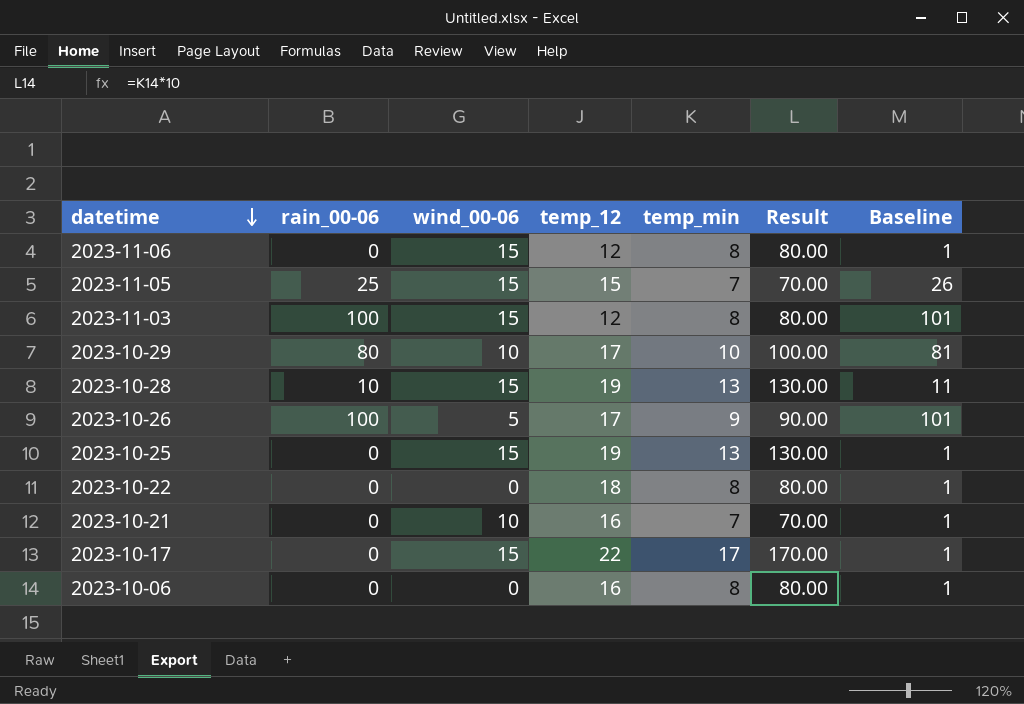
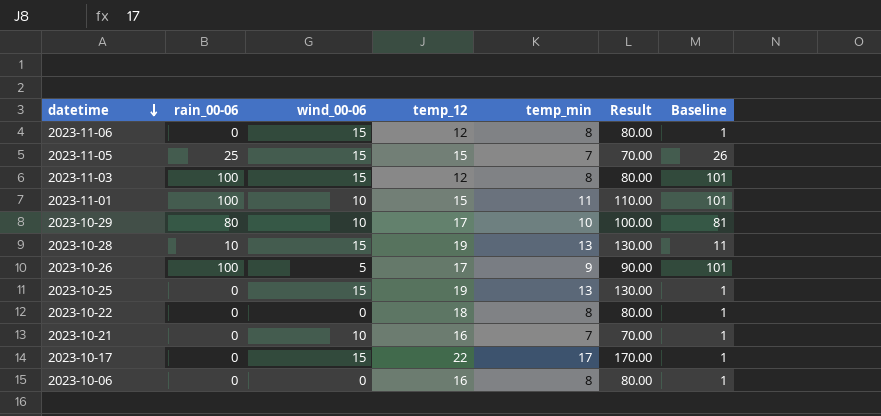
row 2023-11-01: none -> 100 | 10 | 15 | 11 | 110.00 | 101

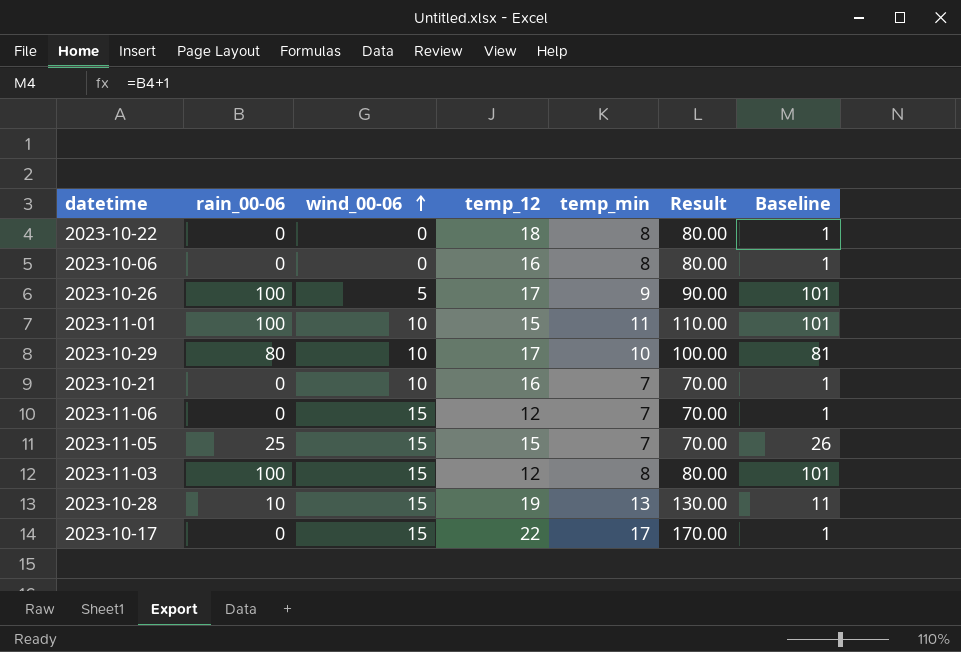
row order: datetime descending -> wind_00-06 ascending
row 2023-10-25: 0 | 15 | 19 | 13 | 130.00 | 1 -> none
2023-11-06 | temp_min: 8 -> 7
2023-11-06 | Result: 80.00 -> 70.00

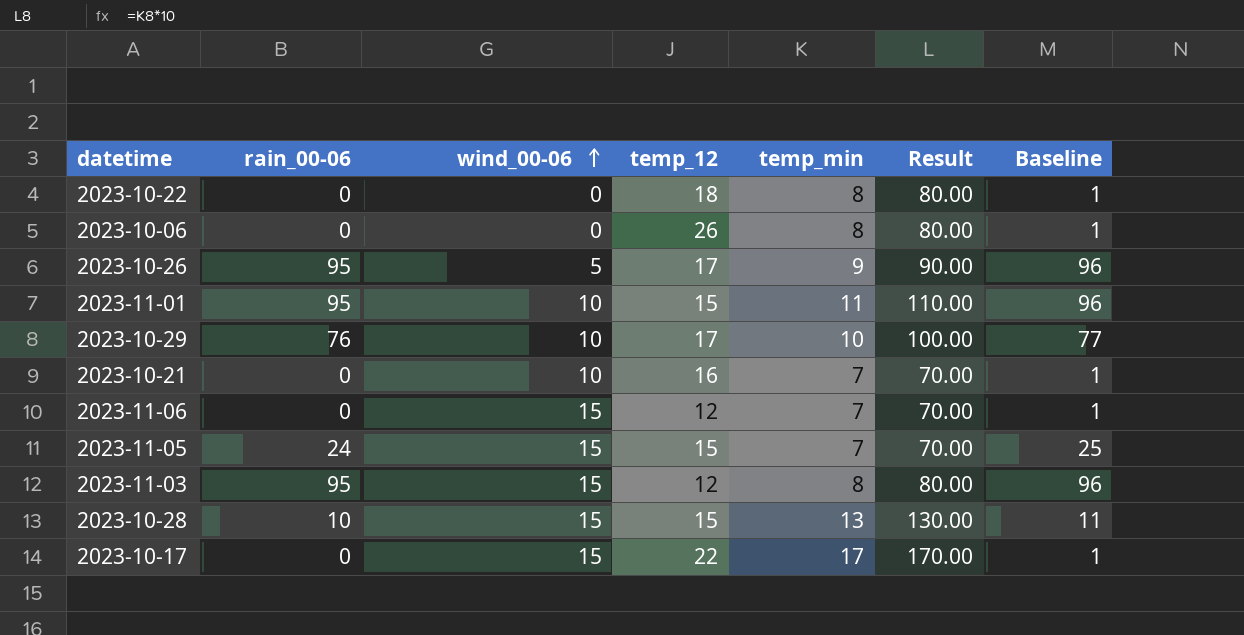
2023-10-06 | temp_12: 16 -> 26
2023-10-26 | rain_00-06: 100 -> 95
2023-10-26 | Baseline: 101 -> 96
2023-11-01 | rain_00-06: 100 -> 95
2023-11-01 | Baseline: 101 -> 96
2023-10-29 | rain_00-06: 80 -> 76
2023-10-29 | Baseline: 81 -> 77
2023-11-05 | rain_00-06: 25 -> 24
2023-11-05 | Baseline: 26 -> 25
2023-11-03 | rain_00-06: 100 -> 95
2023-11-03 | Baseline: 101 -> 96
2023-10-28 | temp_12: 19 -> 15

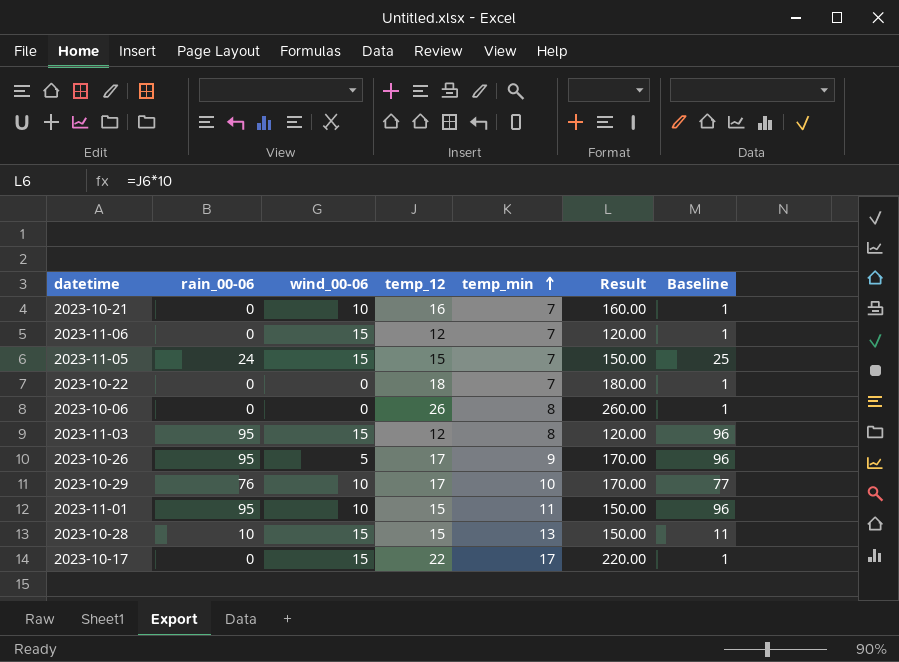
row order: wind_00-06 ascending -> temp_min ascending
column Result | formula: [temp_min] * 10 -> [temp_12] * 10
2023-10-22 | temp_min: 8 -> 7

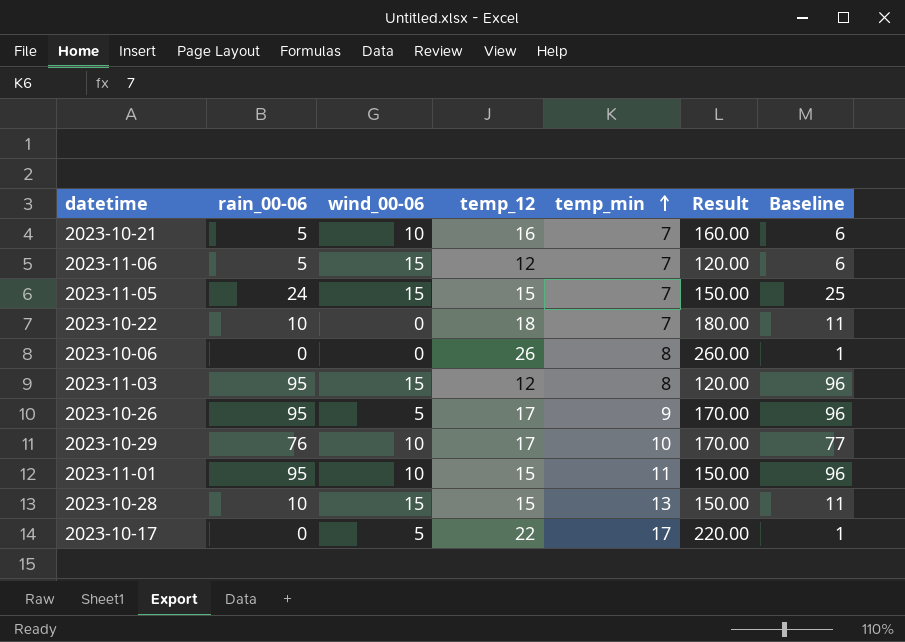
2023-10-21 | rain_00-06: 0 -> 5
2023-10-21 | Baseline: 1 -> 6
2023-11-06 | rain_00-06: 0 -> 5
2023-11-06 | Baseline: 1 -> 6
2023-10-22 | rain_00-06: 0 -> 10
2023-10-22 | Baseline: 1 -> 11
2023-10-17 | wind_00-06: 15 -> 5

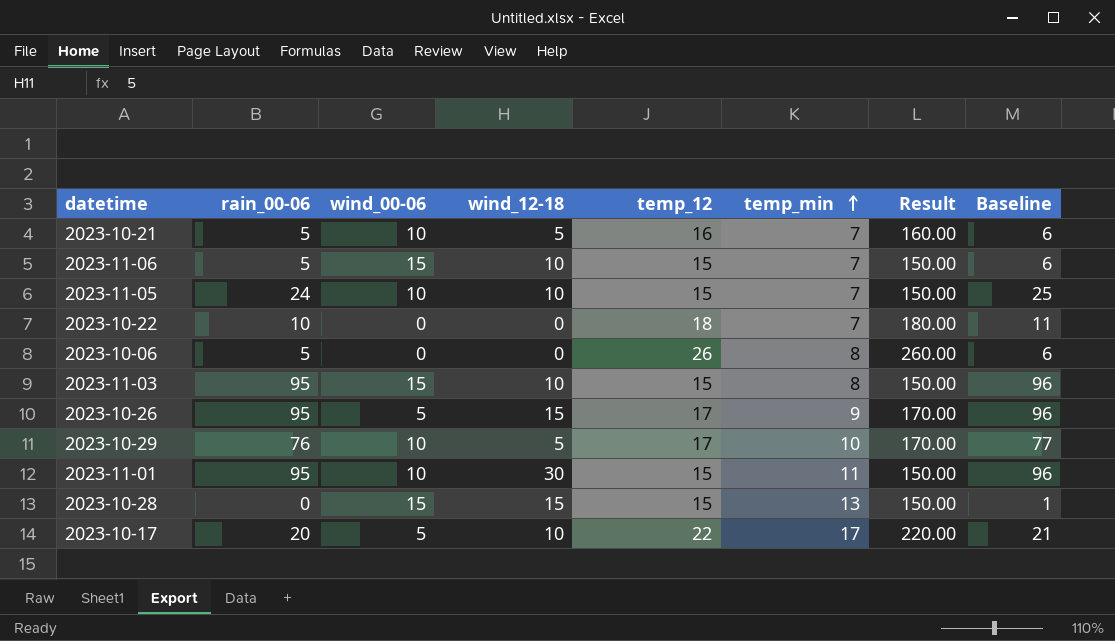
column wind_12-18 | position: none -> 4
2023-11-06 | temp_12: 12 -> 15
2023-11-06 | Result: 120.00 -> 150.00
2023-11-05 | wind_00-06: 15 -> 10
2023-10-06 | rain_00-06: 0 -> 5
2023-10-06 | Baseline: 1 -> 6
2023-11-03 | temp_12: 12 -> 15
2023-11-03 | Result: 120.00 -> 150.00
2023-10-28 | rain_00-06: 10 -> 0
2023-10-28 | Baseline: 11 -> 1
2023-10-17 | rain_00-06: 0 -> 20
2023-10-17 | Baseline: 1 -> 21

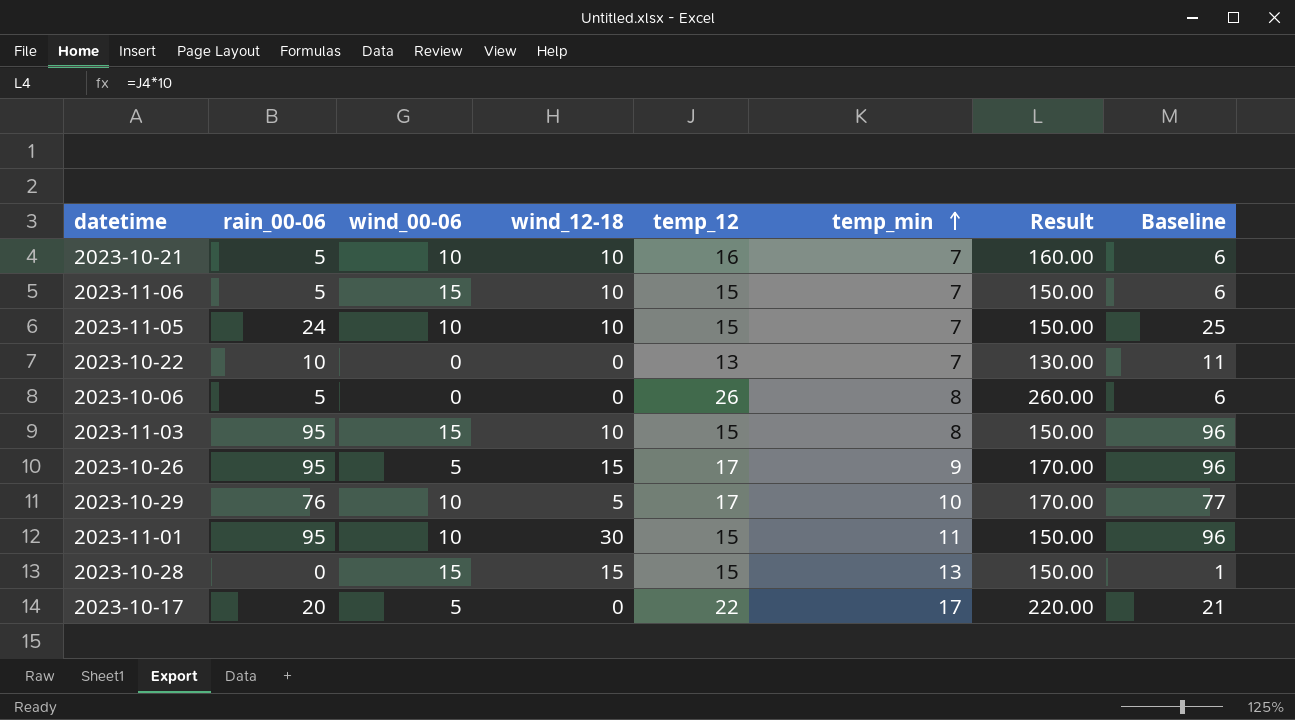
2023-10-21 | wind_12-18: 5 -> 10
2023-10-22 | temp_12: 18 -> 13
2023-10-22 | Result: 180.00 -> 130.00
2023-10-17 | wind_12-18: 10 -> 0

